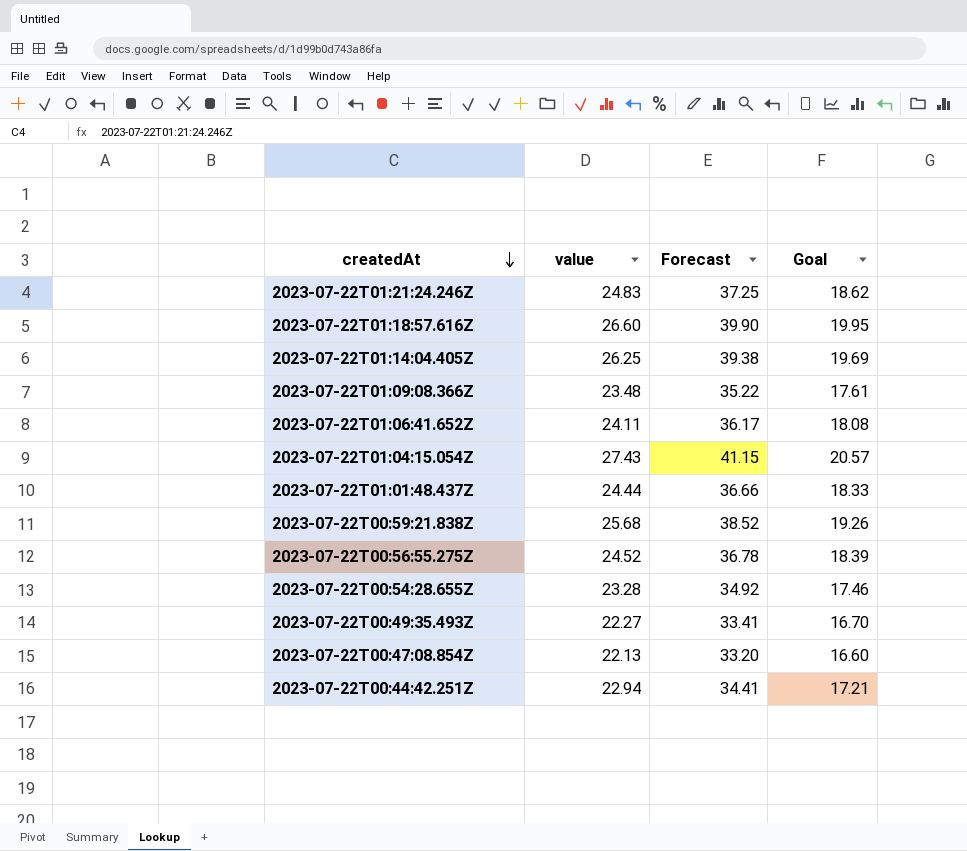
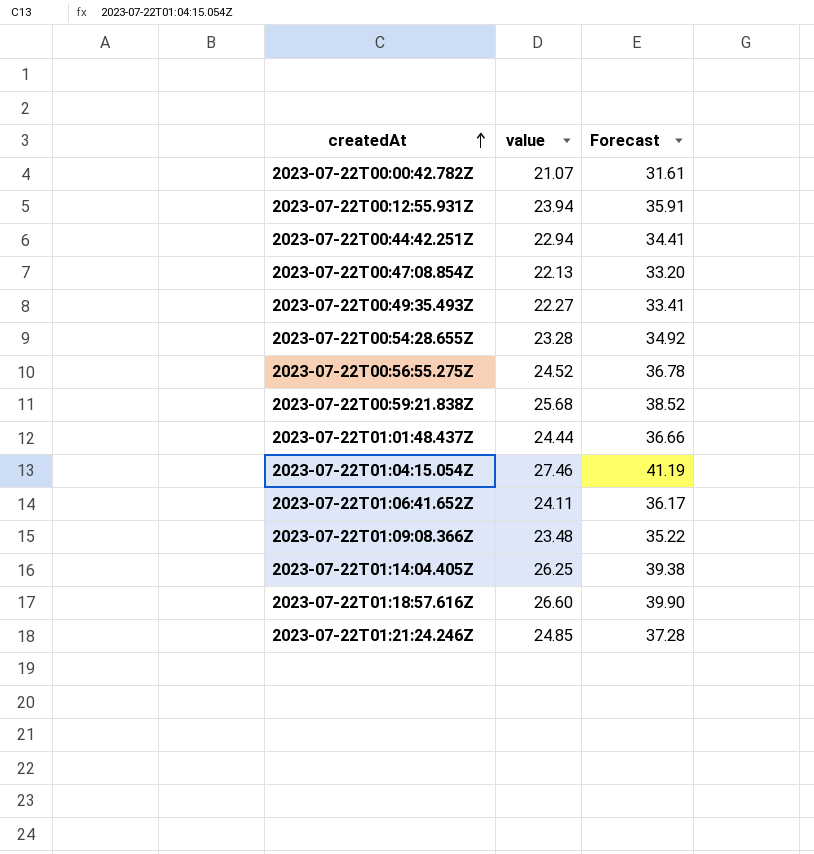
row order: createdAt descending -> createdAt ascending
column Goal | formula: [value] * 0.75 -> none
row 2023-07-22T00:00:42.782Z: none -> 21.07 | 31.61
row 2023-07-22T00:12:55.931Z: none -> 23.94 | 35.91
2023-07-22T01:04:15.054Z | value: 27.43 -> 27.46
2023-07-22T01:04:15.054Z | Forecast: 41.15 -> 41.19
2023-07-22T01:21:24.246Z | value: 24.83 -> 24.85
2023-07-22T01:21:24.246Z | Forecast: 37.25 -> 37.28

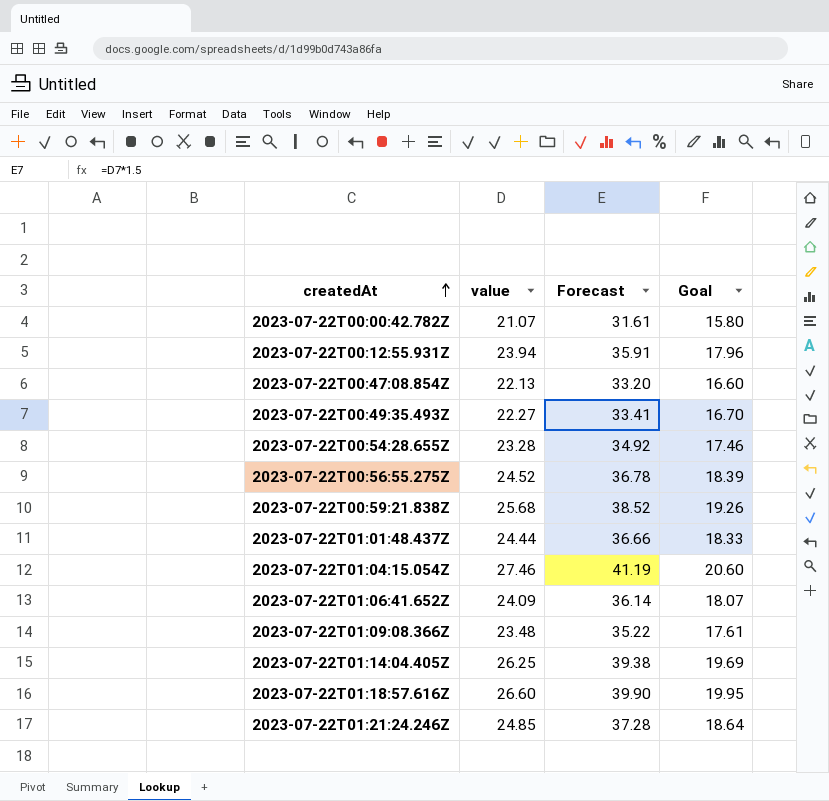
column Goal | formula: none -> [value] * 0.75
row 2023-07-22T00:44:42.251Z: 22.94 | 34.41 -> none
2023-07-22T01:06:41.652Z | value: 24.11 -> 24.09
2023-07-22T01:06:41.652Z | Forecast: 36.17 -> 36.14

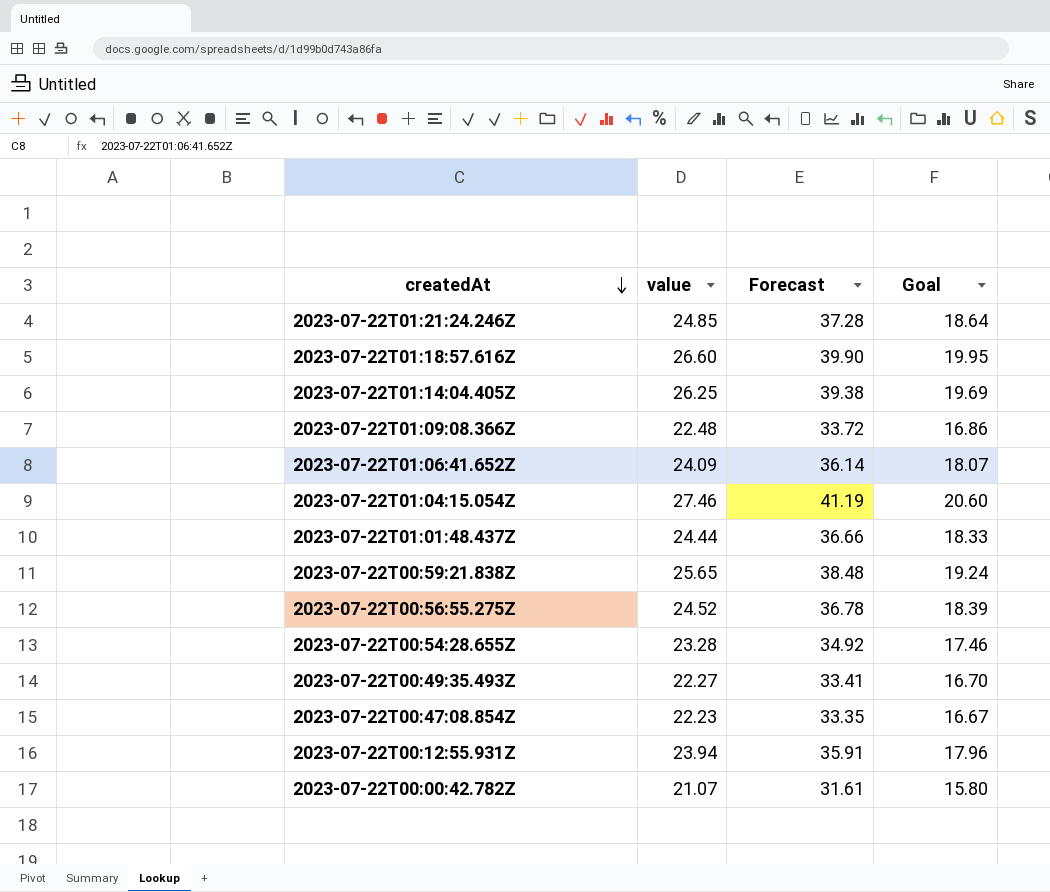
row order: createdAt ascending -> createdAt descending
2023-07-22T01:09:08.366Z | value: 23.48 -> 22.48
2023-07-22T01:09:08.366Z | Forecast: 35.22 -> 33.72
2023-07-22T01:09:08.366Z | Goal: 17.61 -> 16.86
2023-07-22T00:59:21.838Z | value: 25.68 -> 25.65
2023-07-22T00:59:21.838Z | Forecast: 38.52 -> 38.48
2023-07-22T00:59:21.838Z | Goal: 19.26 -> 19.24
2023-07-22T00:47:08.854Z | value: 22.13 -> 22.23
2023-07-22T00:47:08.854Z | Forecast: 33.20 -> 33.35
2023-07-22T00:47:08.854Z | Goal: 16.60 -> 16.67

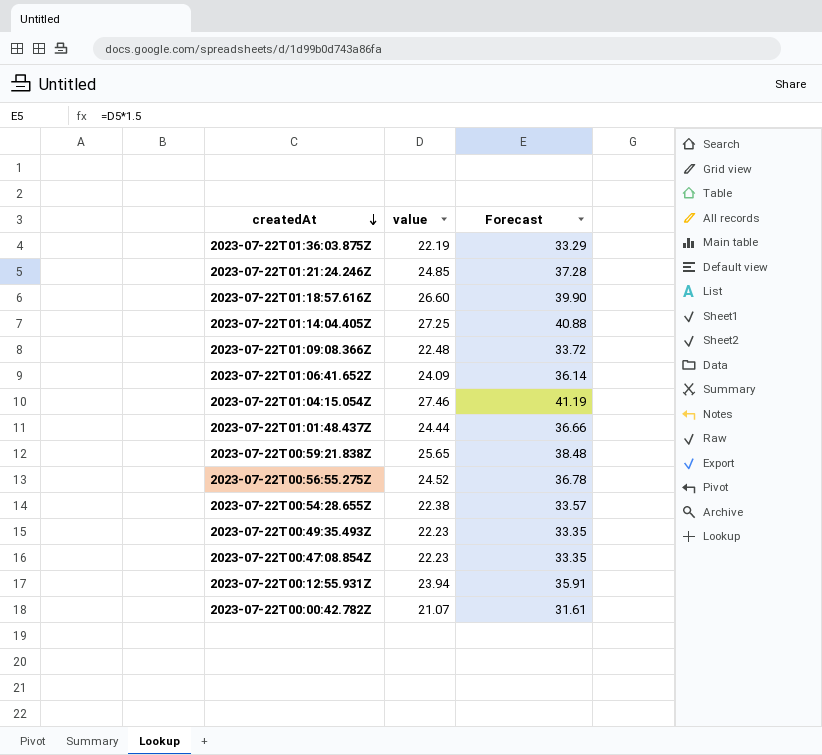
column Goal | formula: [value] * 0.75 -> none
row 2023-07-22T01:36:03.875Z: none -> 22.19 | 33.29
2023-07-22T01:14:04.405Z | value: 26.25 -> 27.25
2023-07-22T01:14:04.405Z | Forecast: 39.38 -> 40.88
2023-07-22T00:54:28.655Z | value: 23.28 -> 22.38
2023-07-22T00:54:28.655Z | Forecast: 34.92 -> 33.57
2023-07-22T00:49:35.493Z | value: 22.27 -> 22.23
2023-07-22T00:49:35.493Z | Forecast: 33.41 -> 33.35

